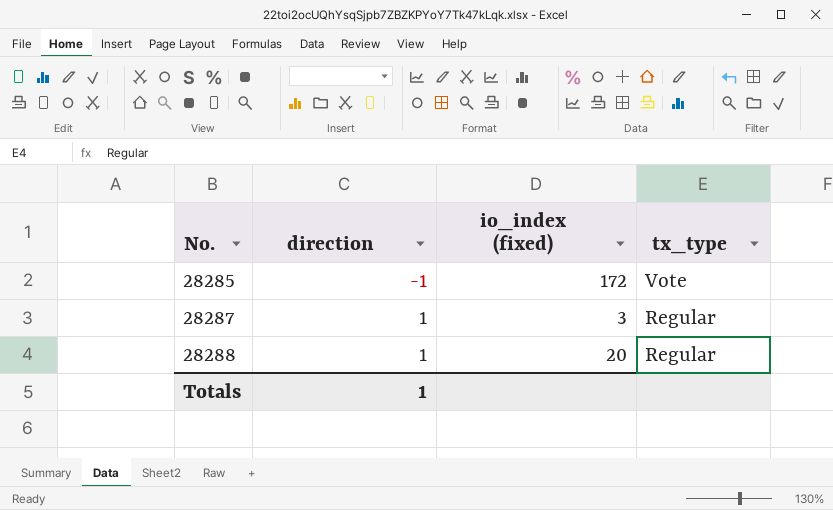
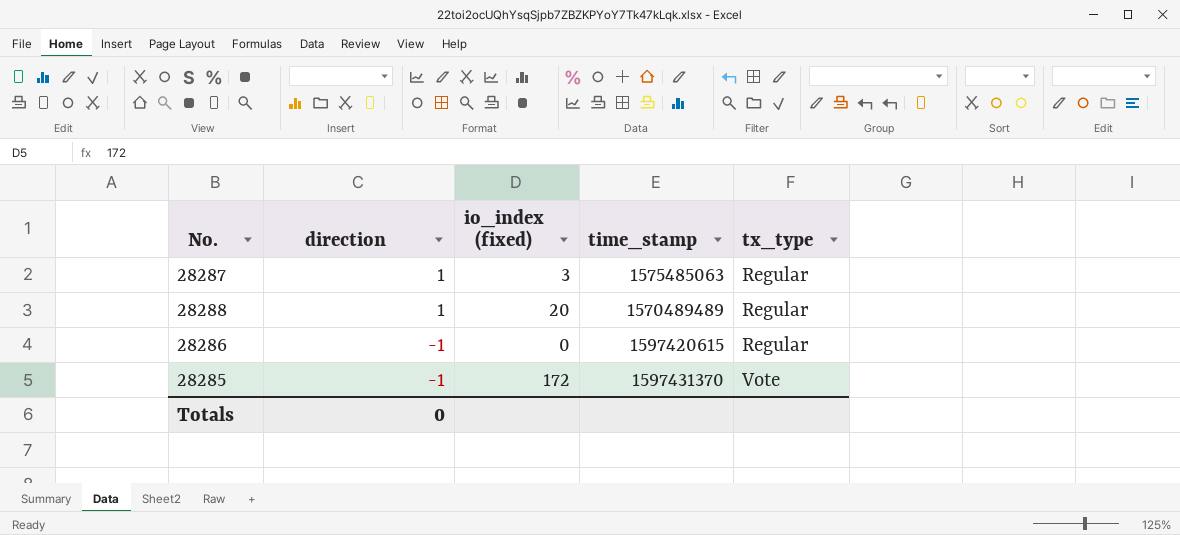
row order: No. ascending -> direction descending
column time_stamp | position: none -> 4
row 28286: none -> -1 | 0 | 1597420615 | Regular
Totals | direction: 1 -> 0

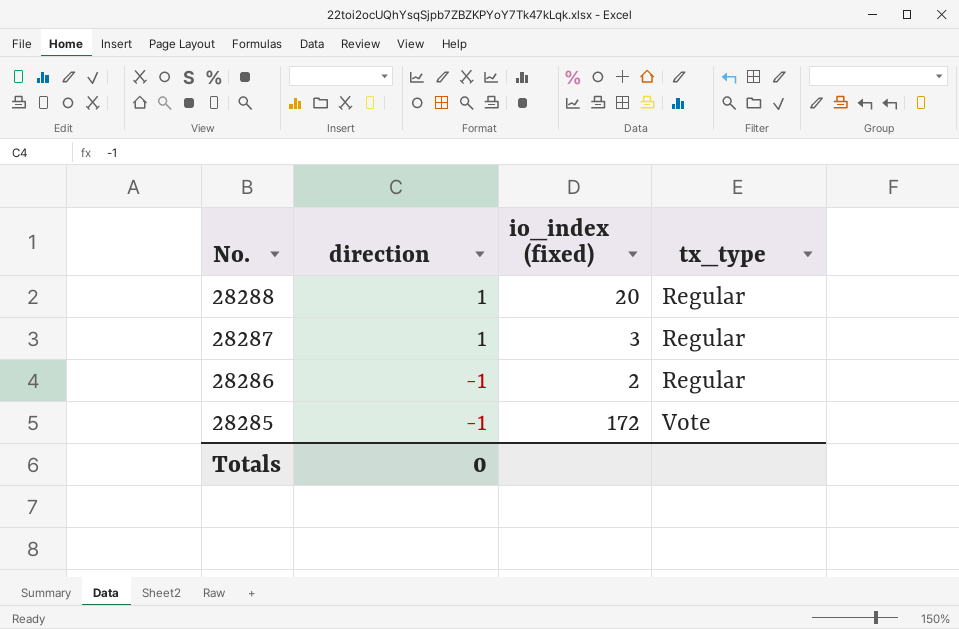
row order: direction descending -> No. descending
column time_stamp | position: 4 -> none
28286 | io_index (fixed): 0 -> 2

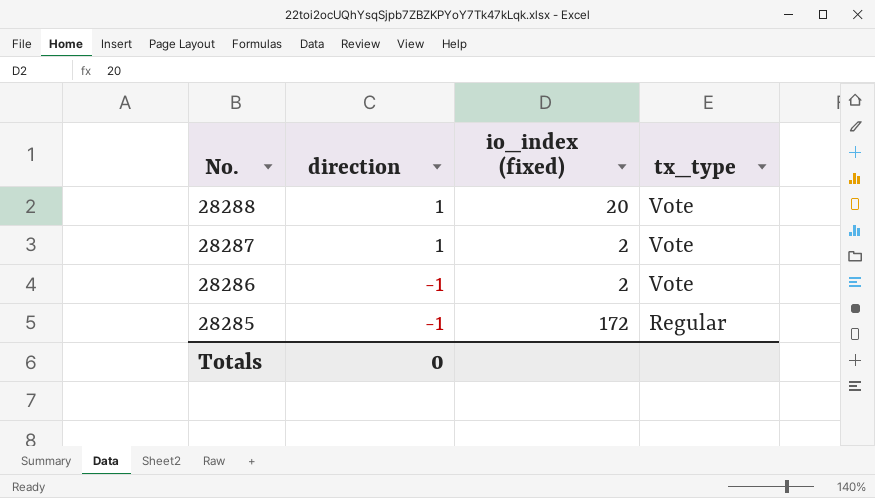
28288 | tx_type: Regular -> Vote
28287 | io_index (fixed): 3 -> 2
28287 | tx_type: Regular -> Vote
28286 | tx_type: Regular -> Vote
28285 | tx_type: Vote -> Regular

